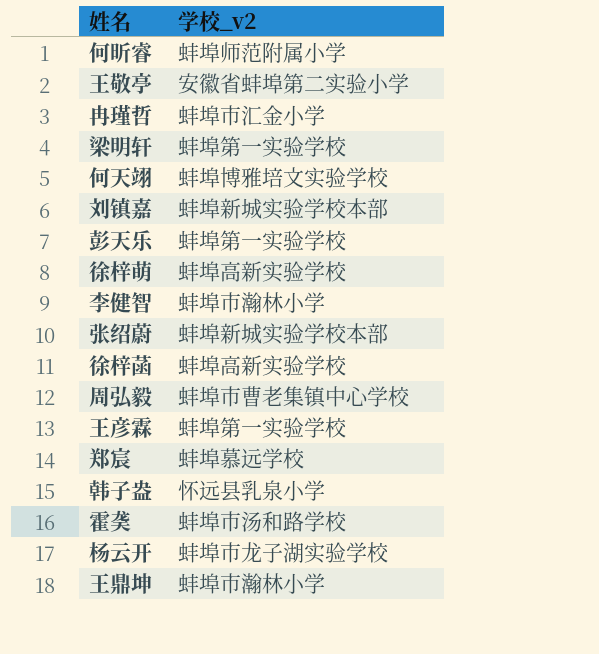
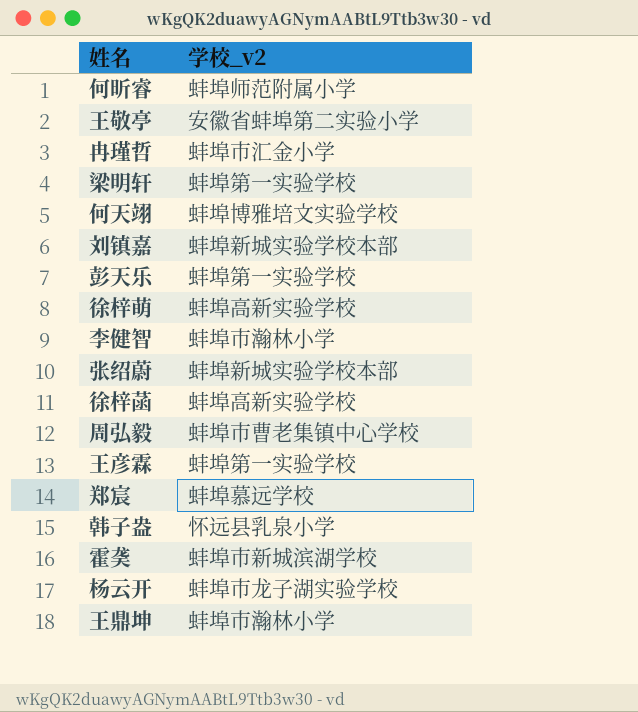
霍䶮 | 学校_v2: 蚌埠市汤和路学校 -> 蚌埠市新城滨湖学校

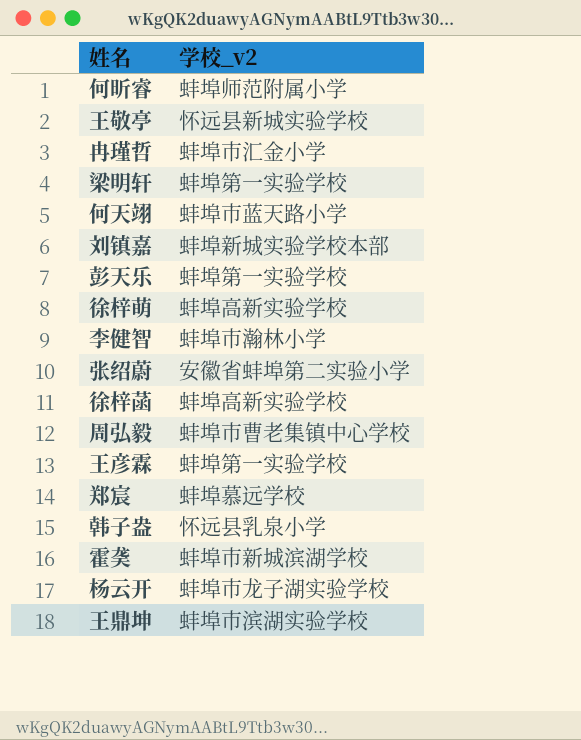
王敬亭 | 学校_v2: 安徽省蚌埠第二实验小学 -> 怀远县新城实验学校
何天翊 | 学校_v2: 蚌埠博雅培文实验学校 -> 蚌埠市蓝天路小学
张绍蔚 | 学校_v2: 蚌埠新城实验学校本部 -> 安徽省蚌埠第二实验小学
王鼎坤 | 学校_v2: 蚌埠市瀚林小学 -> 蚌埠市滨湖实验学校

